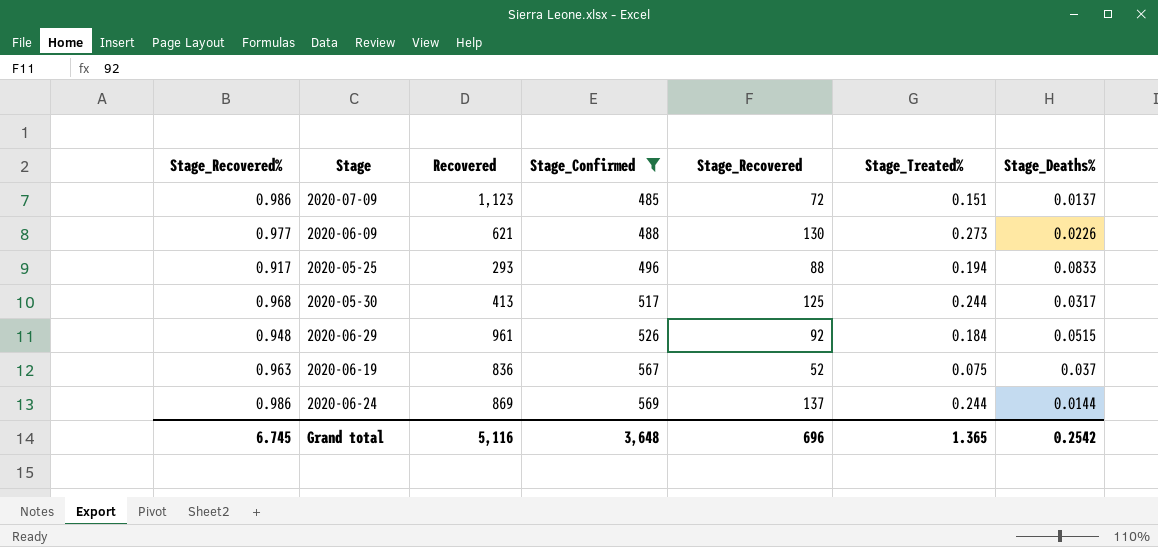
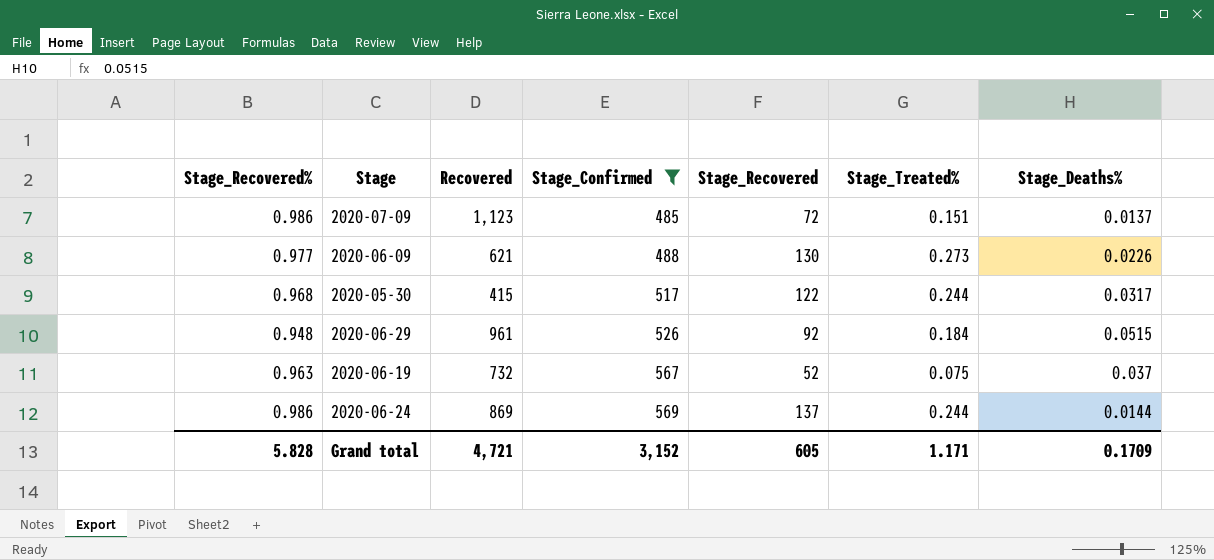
row 2020-05-25: 0.917 | 293 | 496 | 88 | 0.194 | 0.0833 -> none
2020-05-30 | Recovered: 413 -> 415
2020-05-30 | Stage_Recovered: 125 -> 122
2020-06-19 | Recovered: 836 -> 732
Grand total | Stage_Recovered%: 6.745 -> 5.828
Grand total | Recovered: 5,116 -> 4,721
Grand total | Stage_Confirmed: 3,648 -> 3,152
Grand total | Stage_Recovered: 696 -> 605
Grand total | Stage_Treated%: 1.365 -> 1.171
Grand total | Stage_Deaths%: 0.2542 -> 0.1709

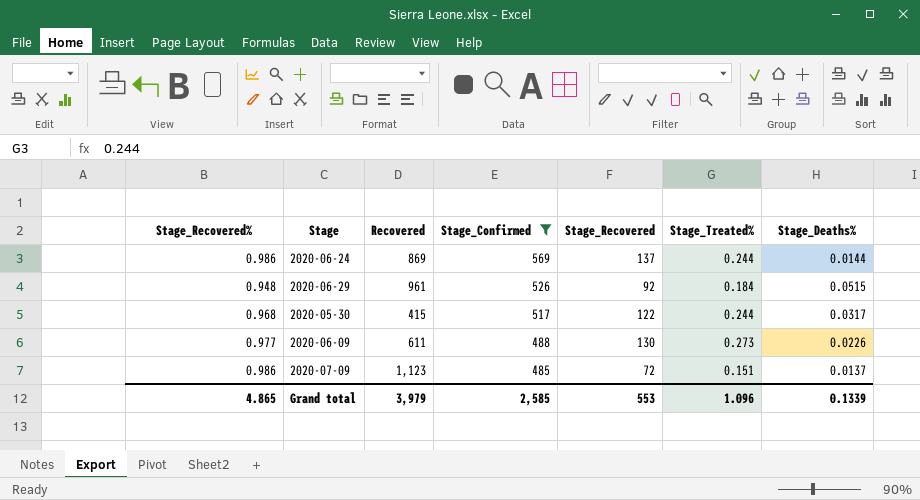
row order: Stage_Confirmed ascending -> Stage_Confirmed descending
row 2020-06-19: 0.963 | 732 | 567 | 52 | 0.075 | 0.037 -> none
2020-06-09 | Recovered: 621 -> 611
Grand total | Stage_Recovered%: 5.828 -> 4.865
Grand total | Recovered: 4,721 -> 3,979
Grand total | Stage_Confirmed: 3,152 -> 2,585
Grand total | Stage_Recovered: 605 -> 553
Grand total | Stage_Treated%: 1.171 -> 1.096
Grand total | Stage_Deaths%: 0.1709 -> 0.1339

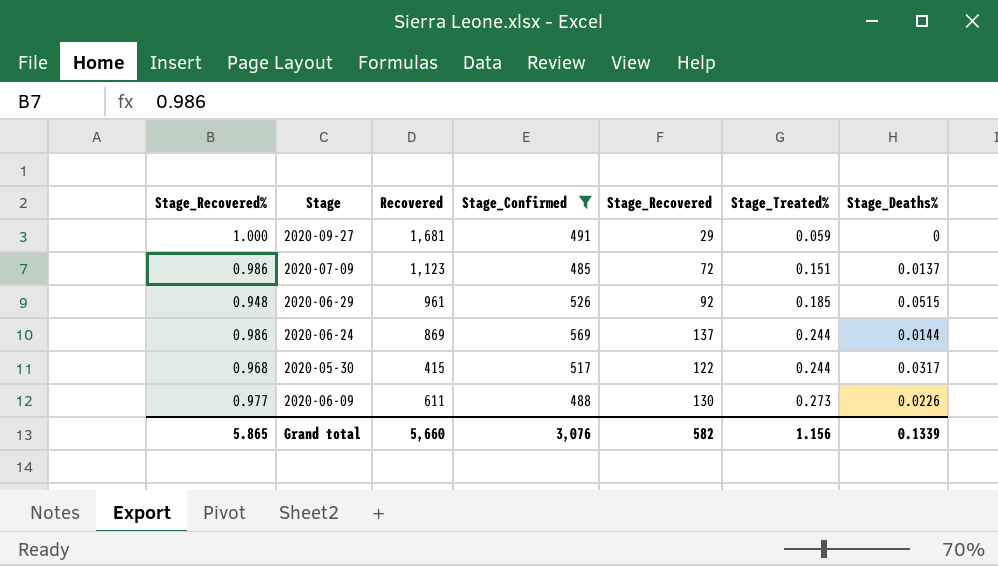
row order: Stage_Confirmed descending -> Stage_Treated% ascending
row 2020-09-27: none -> 1.000 | 1,681 | 491 | 29 | 0.059 | 0
2020-06-29 | Stage_Treated%: 0.184 -> 0.185
Grand total | Stage_Recovered%: 4.865 -> 5.865
Grand total | Recovered: 3,979 -> 5,660
Grand total | Stage_Confirmed: 2,585 -> 3,076
Grand total | Stage_Recovered: 553 -> 582
Grand total | Stage_Treated%: 1.096 -> 1.156

